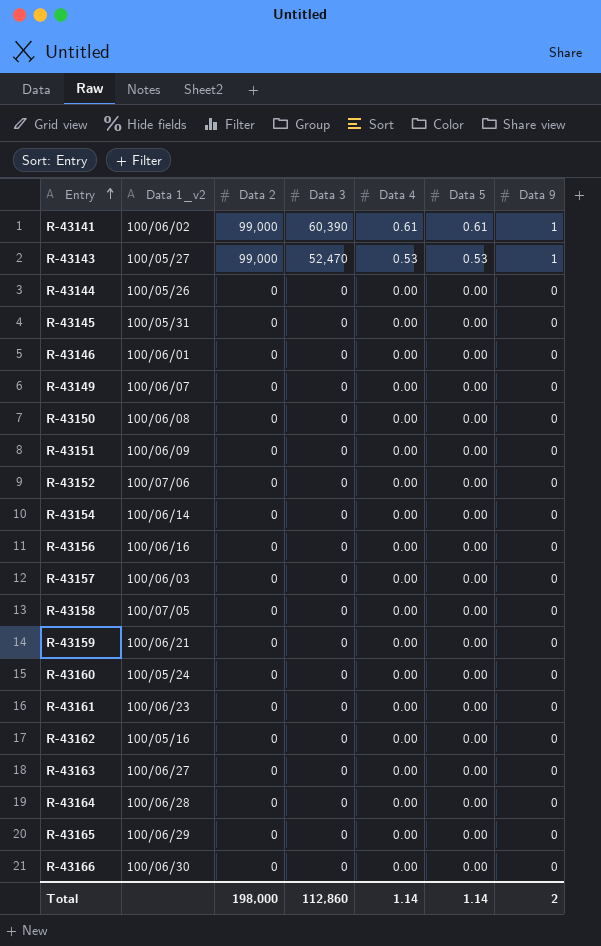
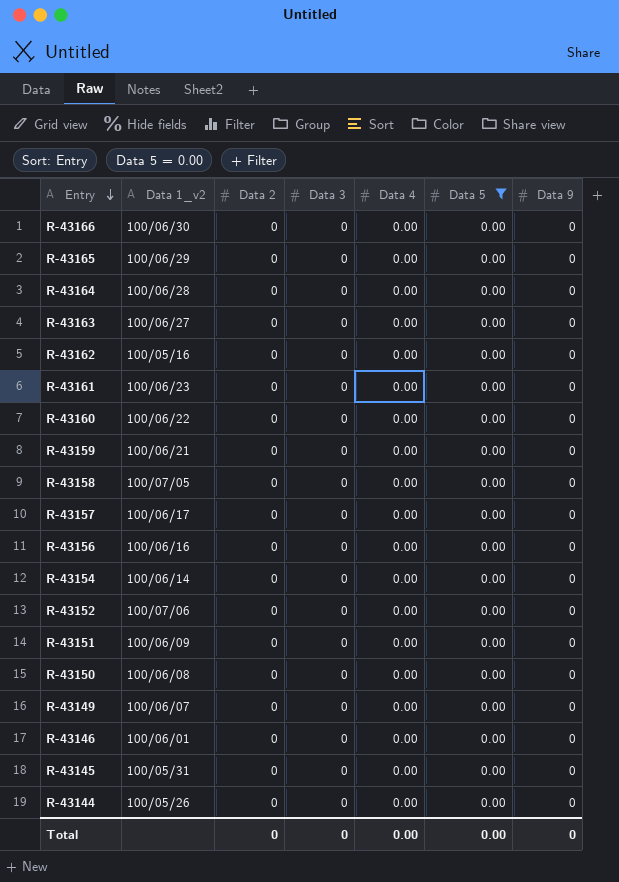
filter: none -> Data 5 = 0.00
row order: Entry ascending -> Entry descending
R-43160 | Data 1_v2: 100/05/24 -> 100/06/22
R-43157 | Data 1_v2: 100/06/03 -> 100/06/17
Total | Data 2: 198,000 -> 0
Total | Data 3: 112,860 -> 0
Total | Data 4: 1.14 -> 0.00
Total | Data 5: 1.14 -> 0.00
Total | Data 9: 2 -> 0

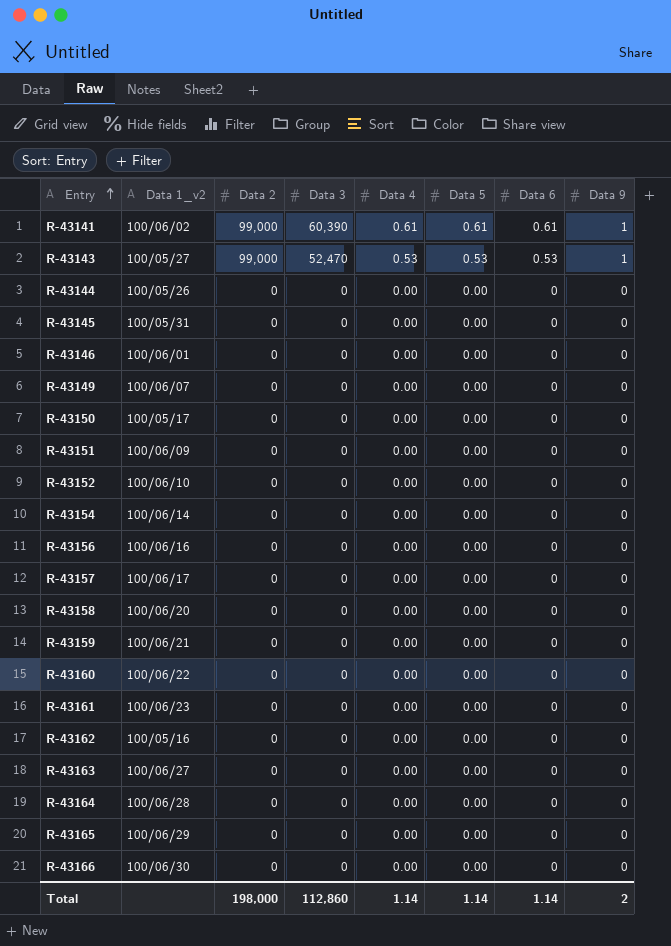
filter: Data 5 = 0.00 -> none
row order: Entry descending -> Entry ascending
column Data 6 | position: none -> 7
R-43150 | Data 1_v2: 100/06/08 -> 100/05/17
R-43152 | Data 1_v2: 100/07/06 -> 100/06/10
R-43158 | Data 1_v2: 100/07/05 -> 100/06/20
Total | Data 2: 0 -> 198,000
Total | Data 3: 0 -> 112,860
Total | Data 4: 0.00 -> 1.14
Total | Data 5: 0.00 -> 1.14
Total | Data 9: 0 -> 2

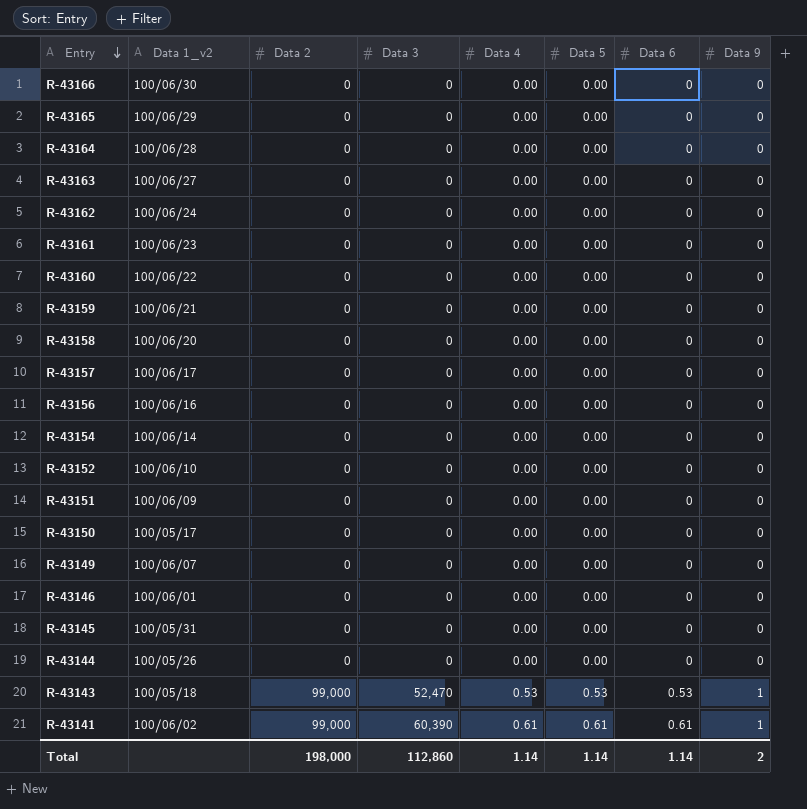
row order: Entry ascending -> Entry descending
R-43162 | Data 1_v2: 100/05/16 -> 100/06/24
R-43143 | Data 1_v2: 100/05/27 -> 100/05/18

